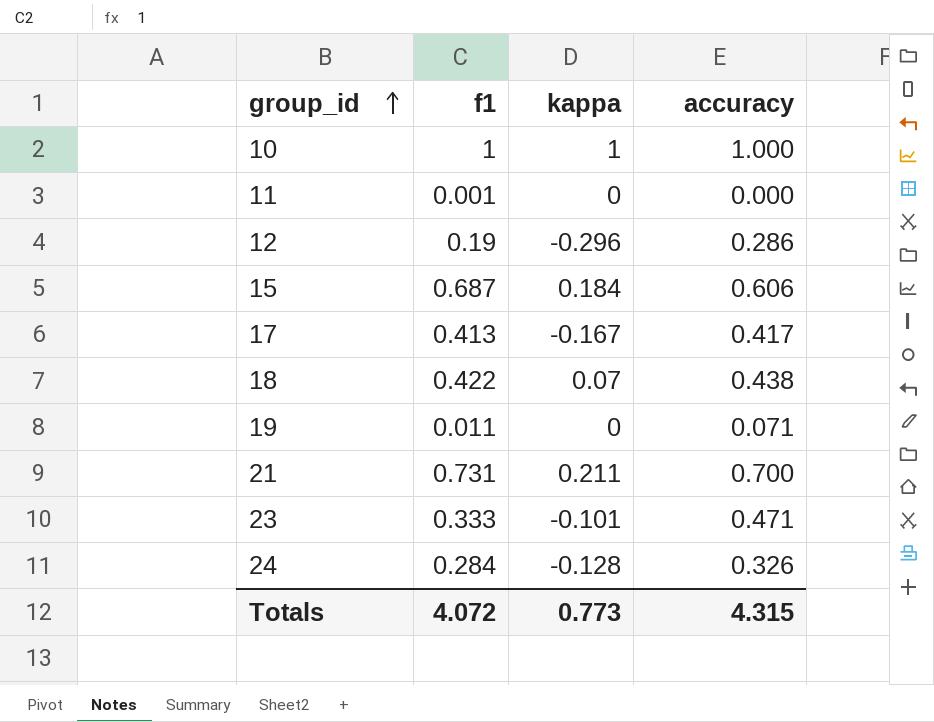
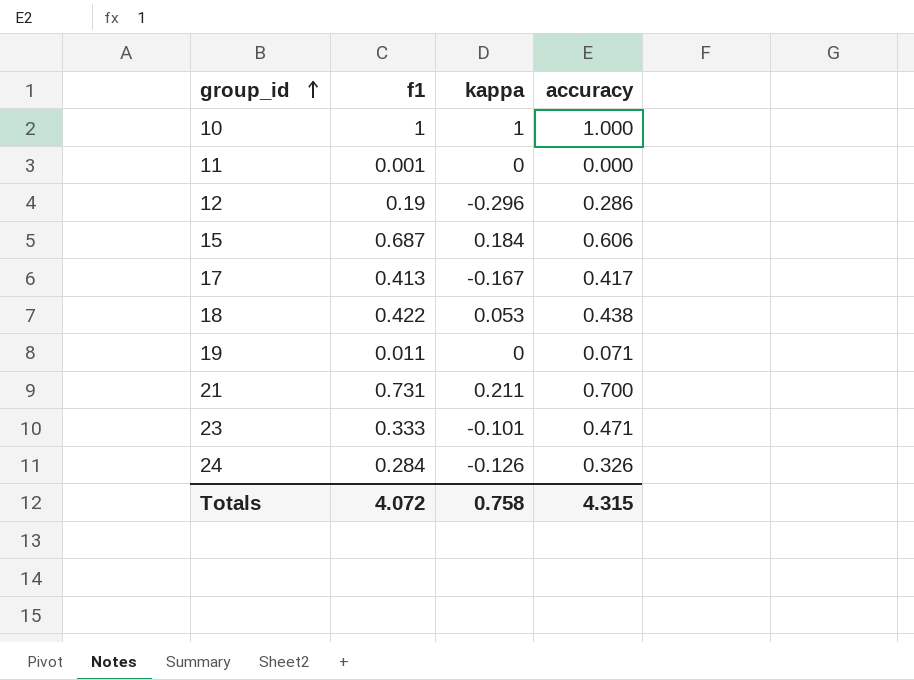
18 | kappa: 0.07 -> 0.053
24 | kappa: -0.128 -> -0.126
Totals | kappa: 0.773 -> 0.758

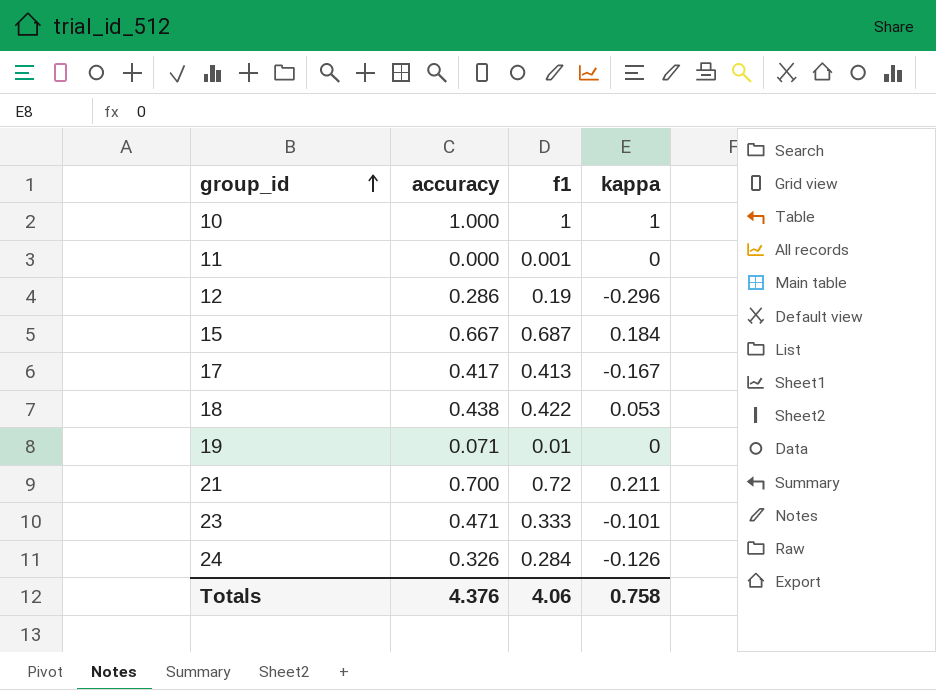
column accuracy | position: 4 -> 2
15 | accuracy: 0.606 -> 0.667
19 | f1: 0.011 -> 0.01
21 | f1: 0.731 -> 0.72
Totals | accuracy: 4.315 -> 4.376
Totals | f1: 4.072 -> 4.06

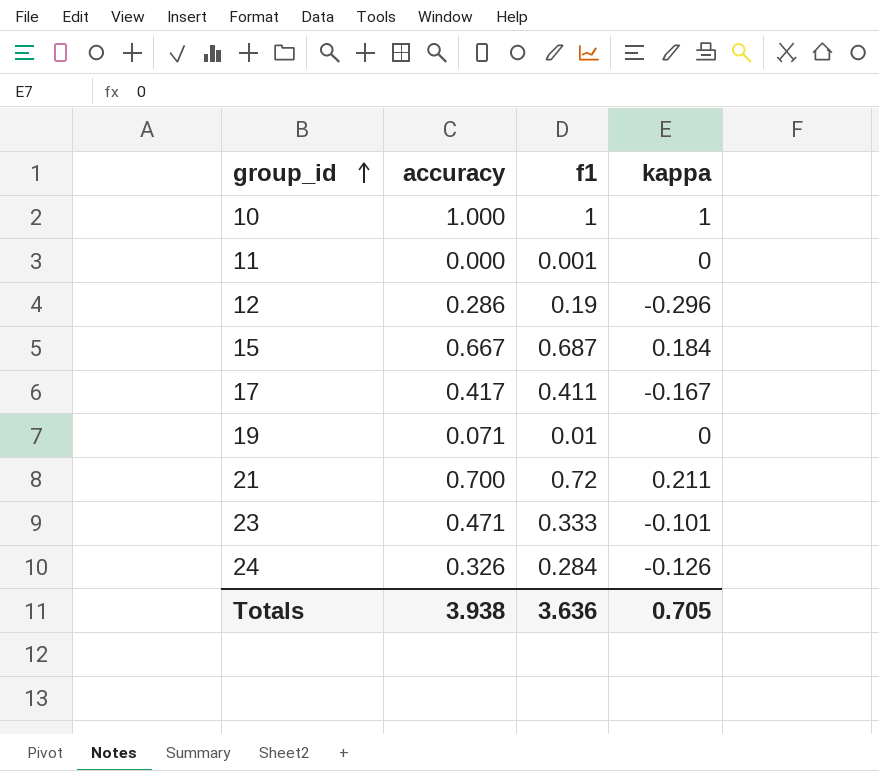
row 18: 0.438 | 0.422 | 0.053 -> none
17 | f1: 0.413 -> 0.411
Totals | accuracy: 4.376 -> 3.938
Totals | f1: 4.06 -> 3.636
Totals | kappa: 0.758 -> 0.705

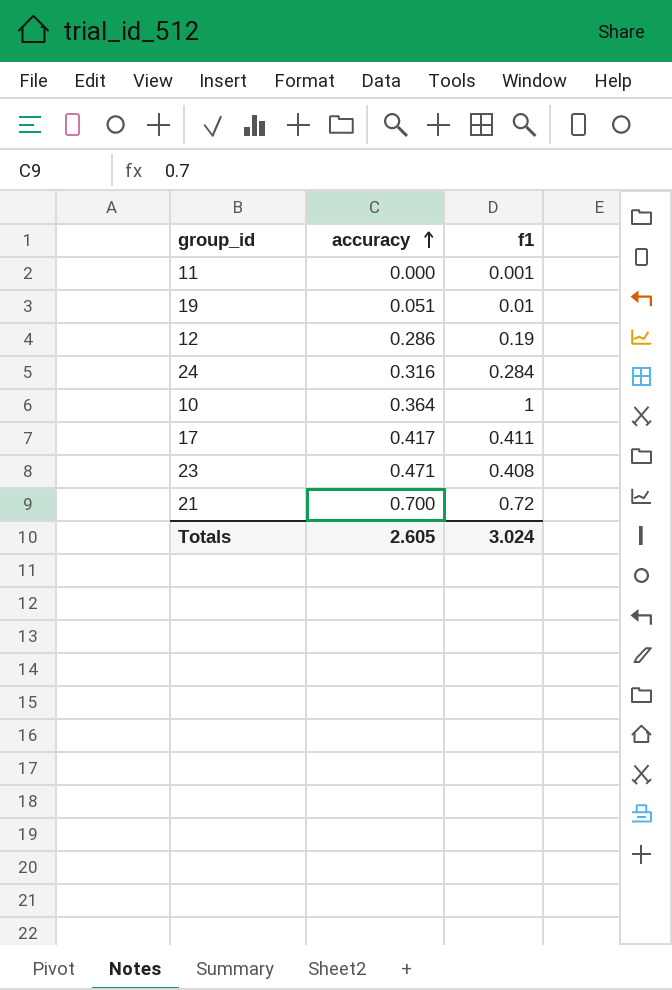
row order: group_id ascending -> accuracy ascending
column kappa | position: 4 -> none
row 15: 0.667 | 0.687 | 0.184 -> none
19 | accuracy: 0.071 -> 0.051
24 | accuracy: 0.326 -> 0.316
10 | accuracy: 1.000 -> 0.364
23 | f1: 0.333 -> 0.408
Totals | accuracy: 3.938 -> 2.605
Totals | f1: 3.636 -> 3.024

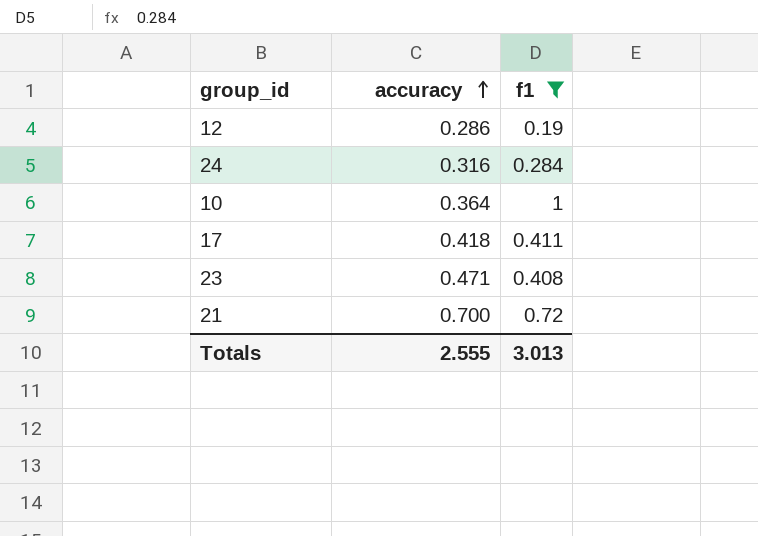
filter: none -> f1 >= 0.19
17 | accuracy: 0.417 -> 0.418
Totals | accuracy: 2.605 -> 2.555
Totals | f1: 3.024 -> 3.013

